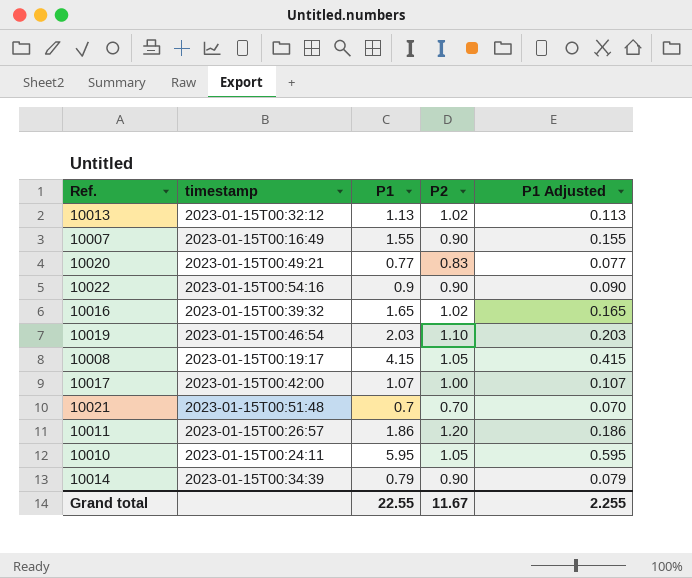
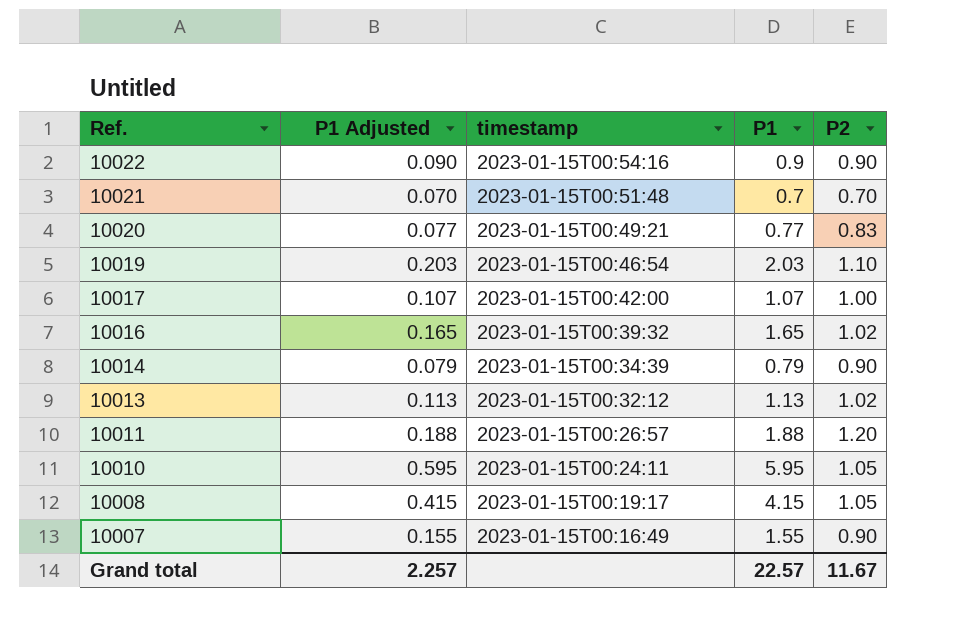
row order: none -> Ref. descending
column P1 Adjusted | position: 5 -> 2
10011 | P1 Adjusted: 0.186 -> 0.188
10011 | P1: 1.86 -> 1.88
Grand total | P1 Adjusted: 2.255 -> 2.257
Grand total | P1: 22.55 -> 22.57

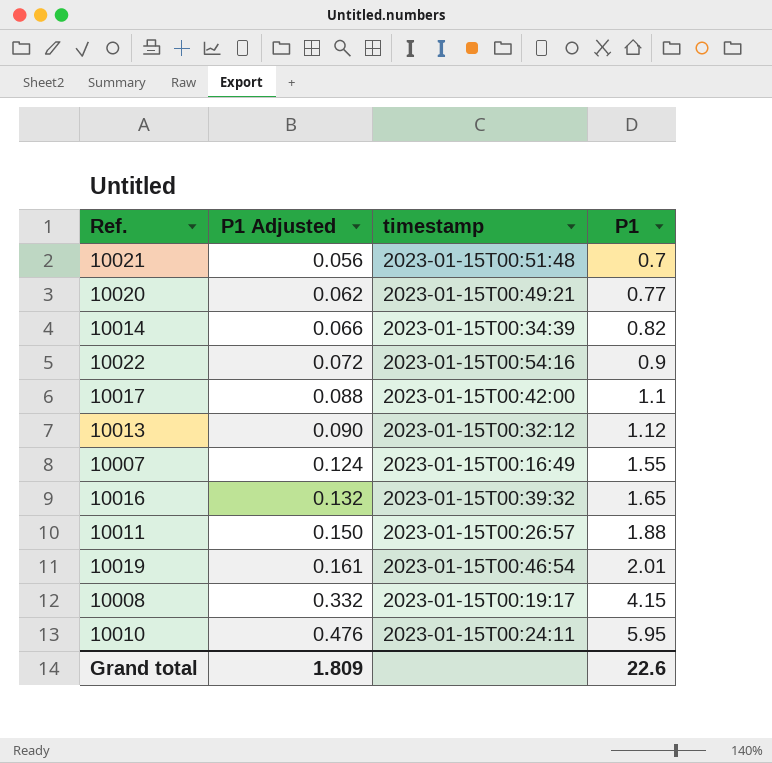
row order: Ref. descending -> P1 Adjusted ascending
column P2 | position: 5 -> none
column P1 Adjusted | formula: [P1] * 0.1 -> [P1] * 0.08
10014 | P1: 0.79 -> 0.82
10017 | P1: 1.07 -> 1.1
10013 | P1: 1.13 -> 1.12
10019 | P1: 2.03 -> 2.01
Grand total | P1 Adjusted: 2.257 -> 1.809
Grand total | P1: 22.57 -> 22.6

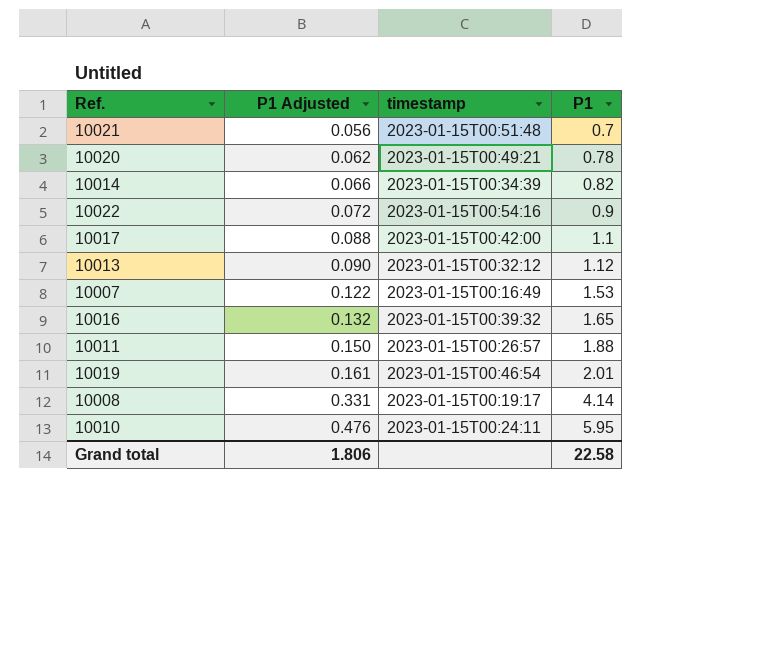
10020 | P1: 0.77 -> 0.78
10007 | P1 Adjusted: 0.124 -> 0.122
10007 | P1: 1.55 -> 1.53
10008 | P1 Adjusted: 0.332 -> 0.331
10008 | P1: 4.15 -> 4.14
Grand total | P1 Adjusted: 1.809 -> 1.806
Grand total | P1: 22.6 -> 22.58

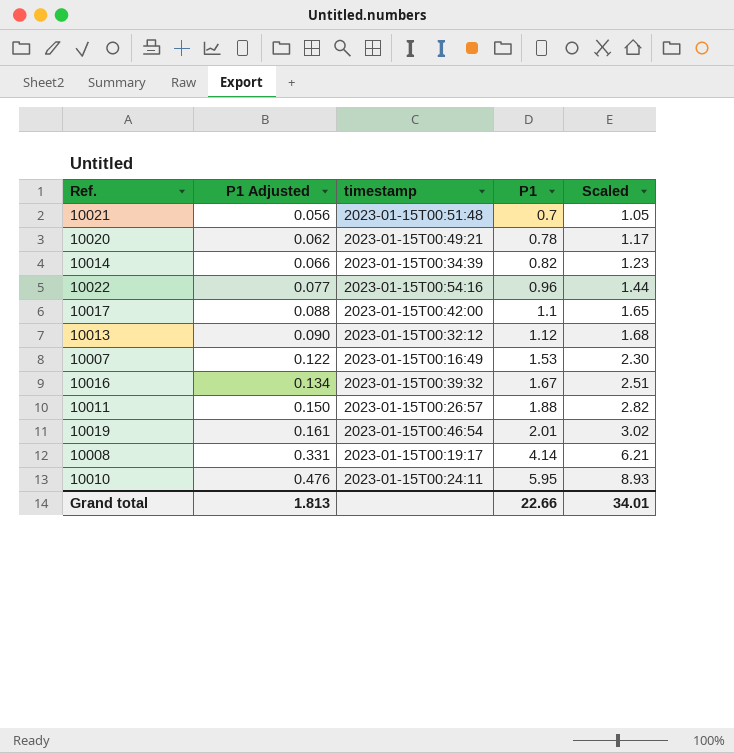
column Scaled | formula: none -> [P1] * 1.5
10022 | P1 Adjusted: 0.072 -> 0.077
10022 | P1: 0.9 -> 0.96
10016 | P1 Adjusted: 0.132 -> 0.134
10016 | P1: 1.65 -> 1.67
Grand total | P1 Adjusted: 1.806 -> 1.813
Grand total | P1: 22.58 -> 22.66

